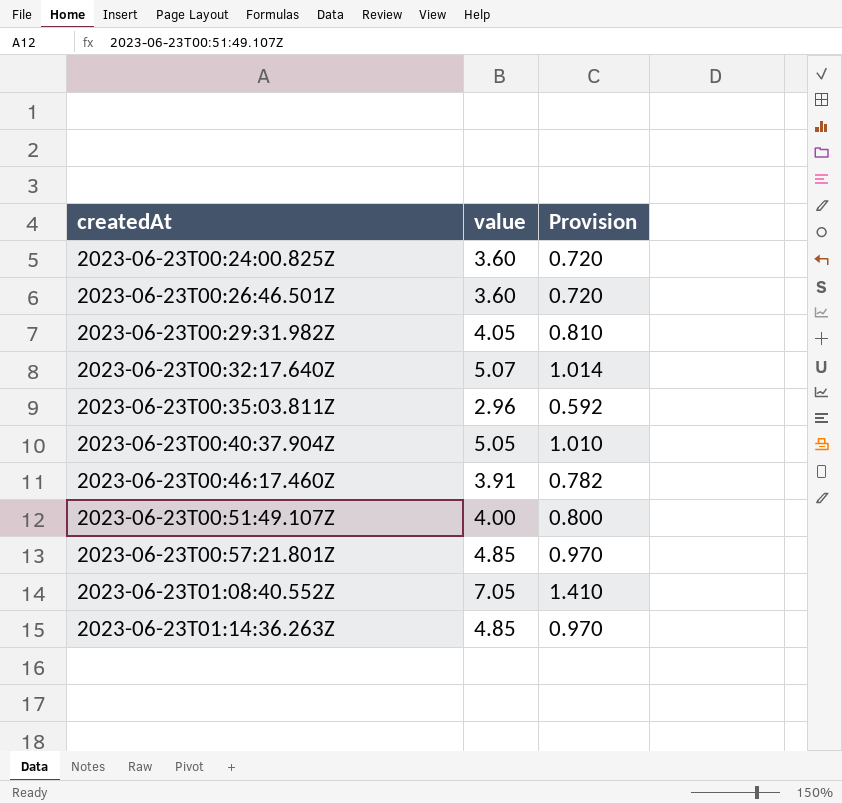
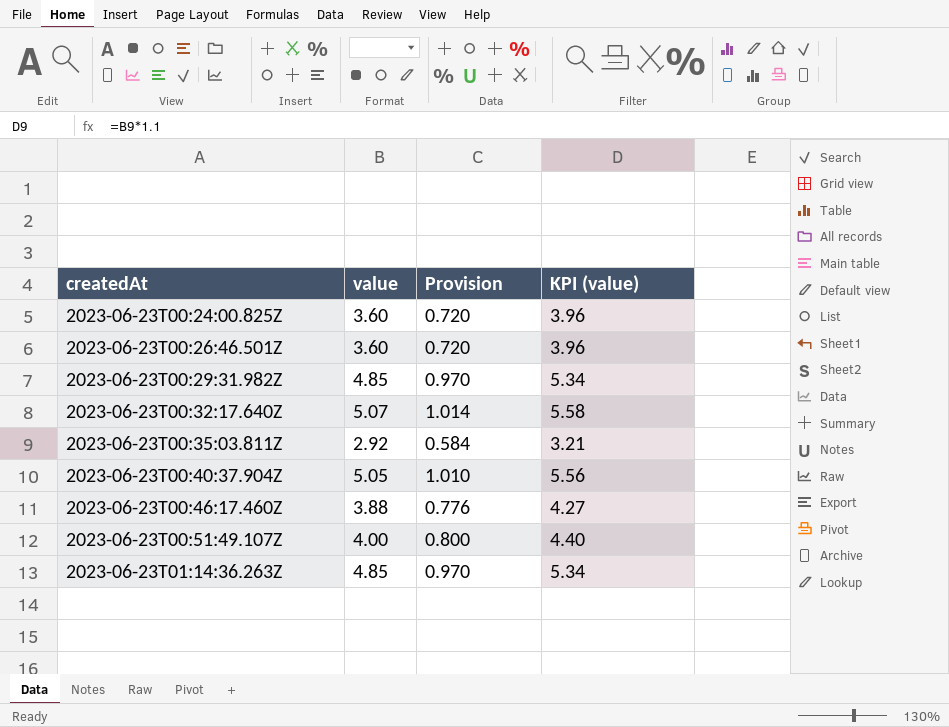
column KPI (value) | formula: none -> [value] * 1.1
row 2023-06-23T00:57:21.801Z: 4.85 | 0.970 -> none
row 2023-06-23T01:08:40.552Z: 7.05 | 1.410 -> none
2023-06-23T00:29:31.982Z | value: 4.05 -> 4.85
2023-06-23T00:29:31.982Z | Provision: 0.810 -> 0.970
2023-06-23T00:35:03.811Z | value: 2.96 -> 2.92
2023-06-23T00:35:03.811Z | Provision: 0.592 -> 0.584
2023-06-23T00:46:17.460Z | value: 3.91 -> 3.88
2023-06-23T00:46:17.460Z | Provision: 0.782 -> 0.776

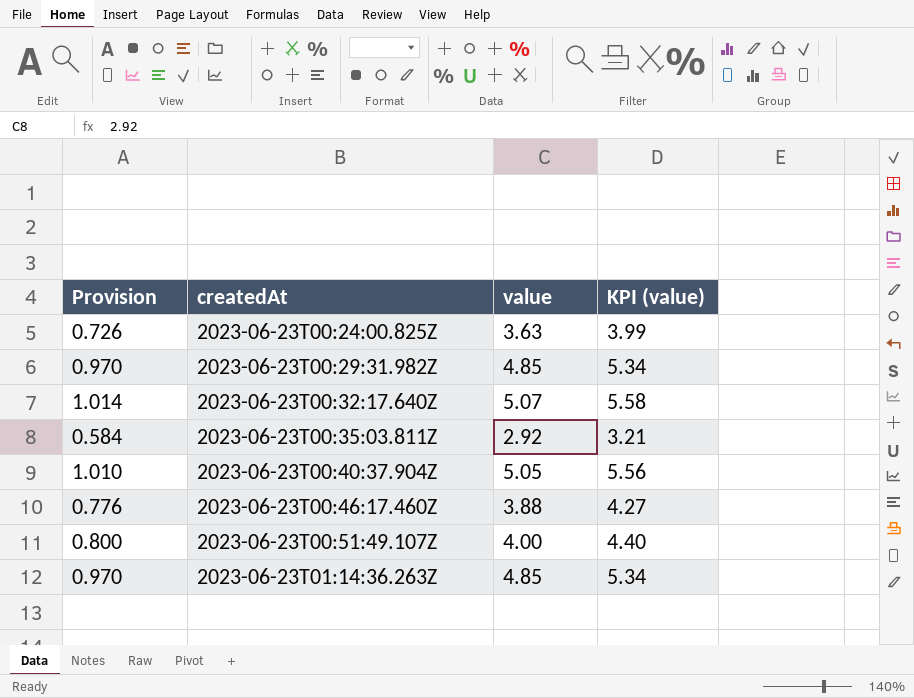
column Provision | position: 3 -> 1
row 2023-06-23T00:26:46.501Z: 3.60 | 0.720 | 3.96 -> none
2023-06-23T00:24:00.825Z | Provision: 0.720 -> 0.726
2023-06-23T00:24:00.825Z | value: 3.60 -> 3.63
2023-06-23T00:24:00.825Z | KPI (value): 3.96 -> 3.99

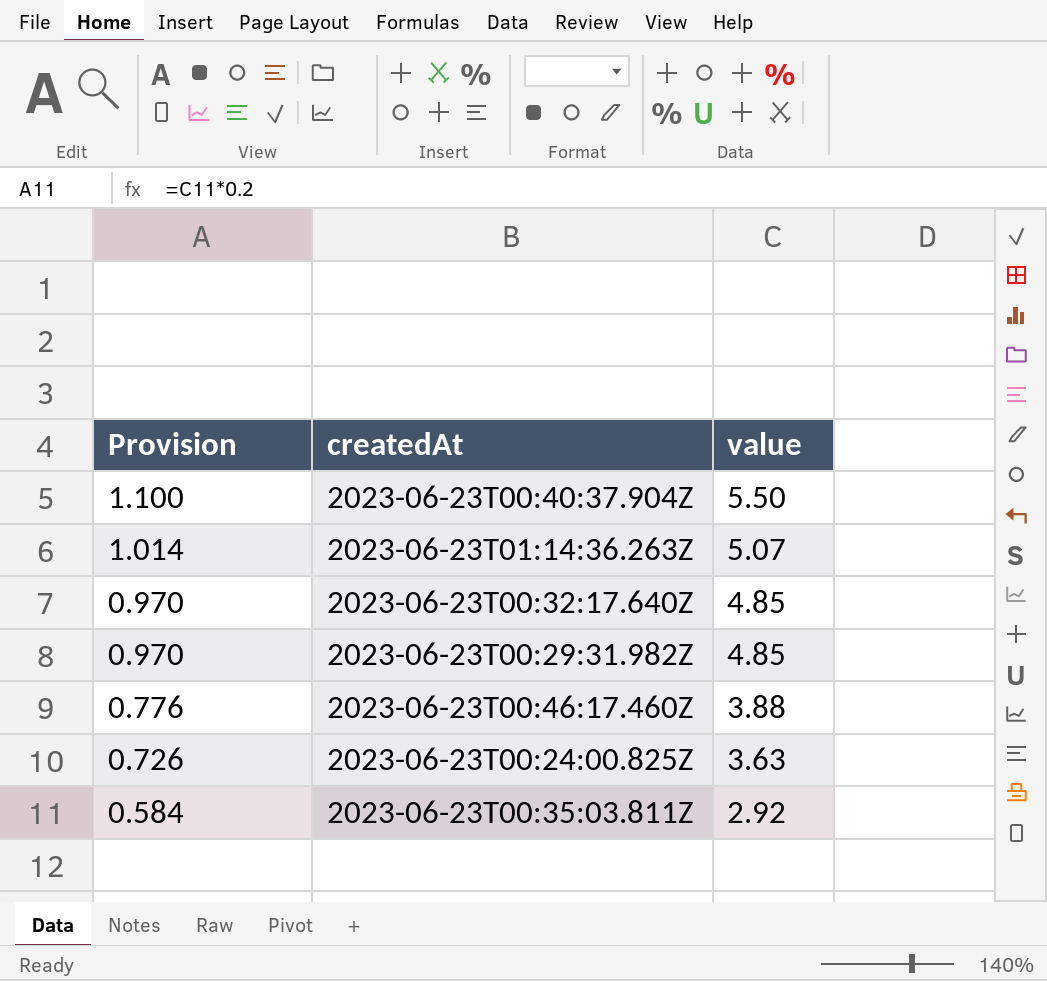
row order: createdAt ascending -> Provision descending
column KPI (value) | formula: [value] * 1.1 -> none
row 2023-06-23T00:51:49.107Z: 0.800 | 4.00 | 4.40 -> none
2023-06-23T00:40:37.904Z | Provision: 1.010 -> 1.100
2023-06-23T00:40:37.904Z | value: 5.05 -> 5.50
2023-06-23T01:14:36.263Z | Provision: 0.970 -> 1.014
2023-06-23T01:14:36.263Z | value: 4.85 -> 5.07
2023-06-23T00:32:17.640Z | Provision: 1.014 -> 0.970
2023-06-23T00:32:17.640Z | value: 5.07 -> 4.85

